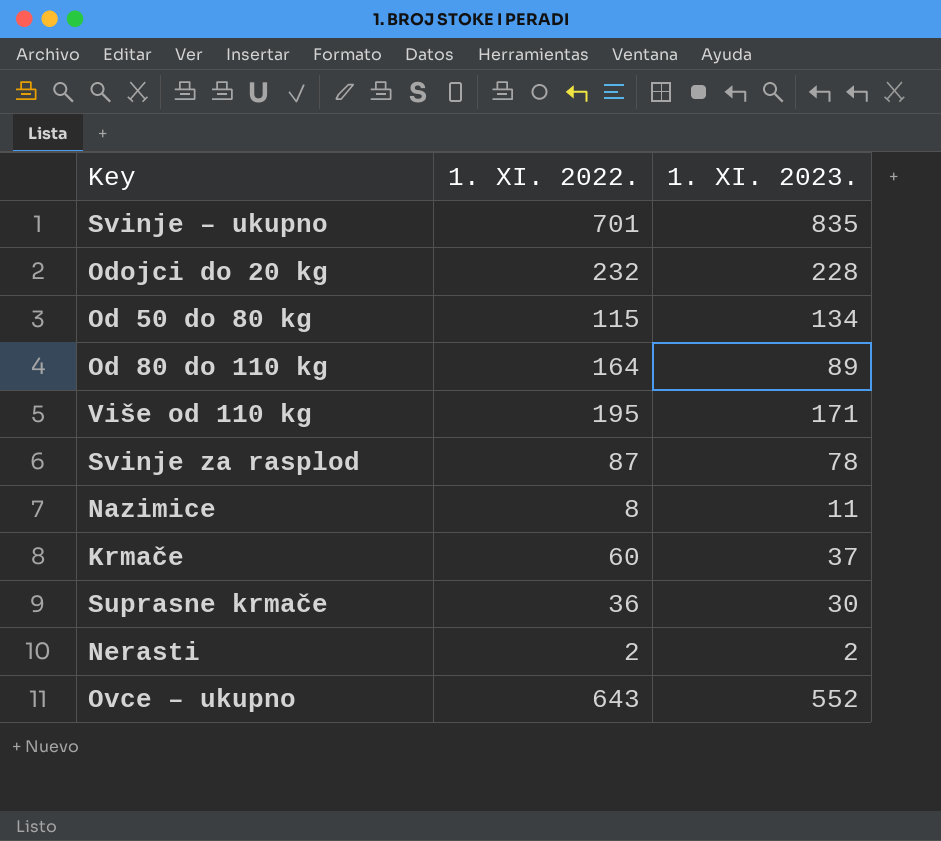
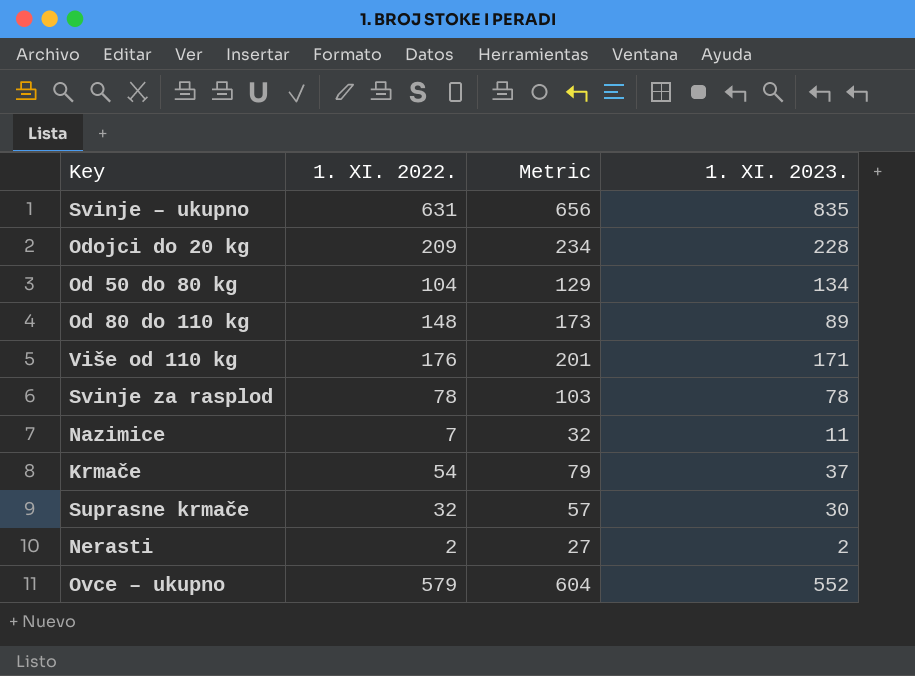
column Metric | formula: none -> [1. XI. 2022.] + 25
Svinje – ukupno | 1. XI. 2022.: 701 -> 631
Odojci do 20 kg | 1. XI. 2022.: 232 -> 209
Od 50 do 80 kg | 1. XI. 2022.: 115 -> 104
Od 80 do 110 kg | 1. XI. 2022.: 164 -> 148
Više od 110 kg | 1. XI. 2022.: 195 -> 176
Svinje za rasplod | 1. XI. 2022.: 87 -> 78
Nazimice | 1. XI. 2022.: 8 -> 7
Krmače | 1. XI. 2022.: 60 -> 54
Suprasne krmače | 1. XI. 2022.: 36 -> 32
Ovce – ukupno | 1. XI. 2022.: 643 -> 579

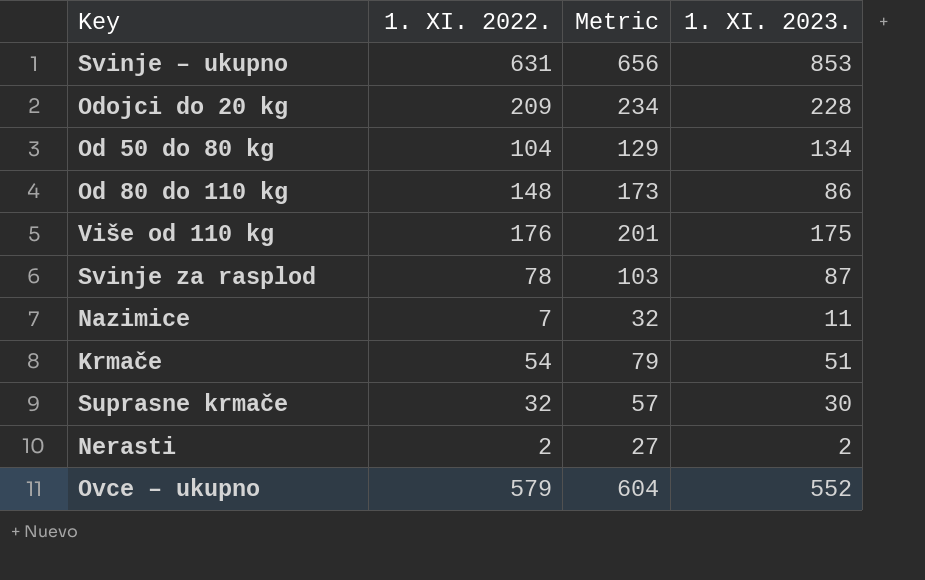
Svinje – ukupno | 1. XI. 2023.: 835 -> 853
Od 80 do 110 kg | 1. XI. 2023.: 89 -> 86
Više od 110 kg | 1. XI. 2023.: 171 -> 175
Svinje za rasplod | 1. XI. 2023.: 78 -> 87
Krmače | 1. XI. 2023.: 37 -> 51

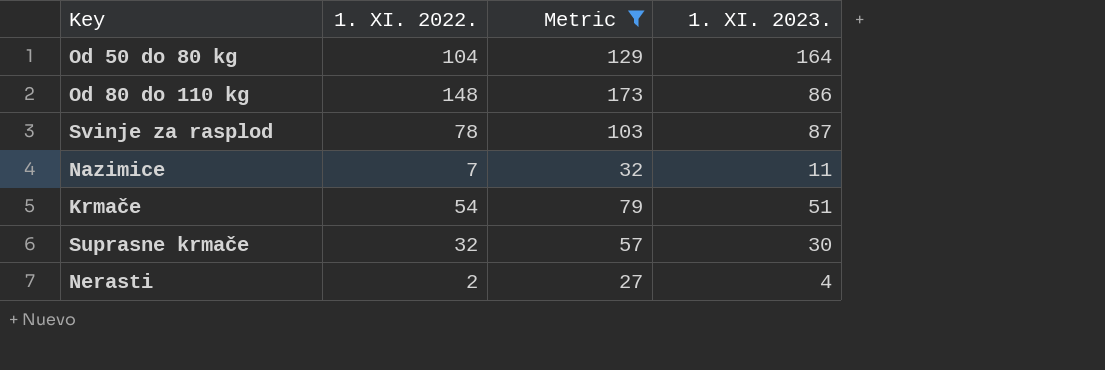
filter: none -> Metric <= 173
Od 50 do 80 kg | 1. XI. 2023.: 134 -> 164
Nerasti | 1. XI. 2023.: 2 -> 4

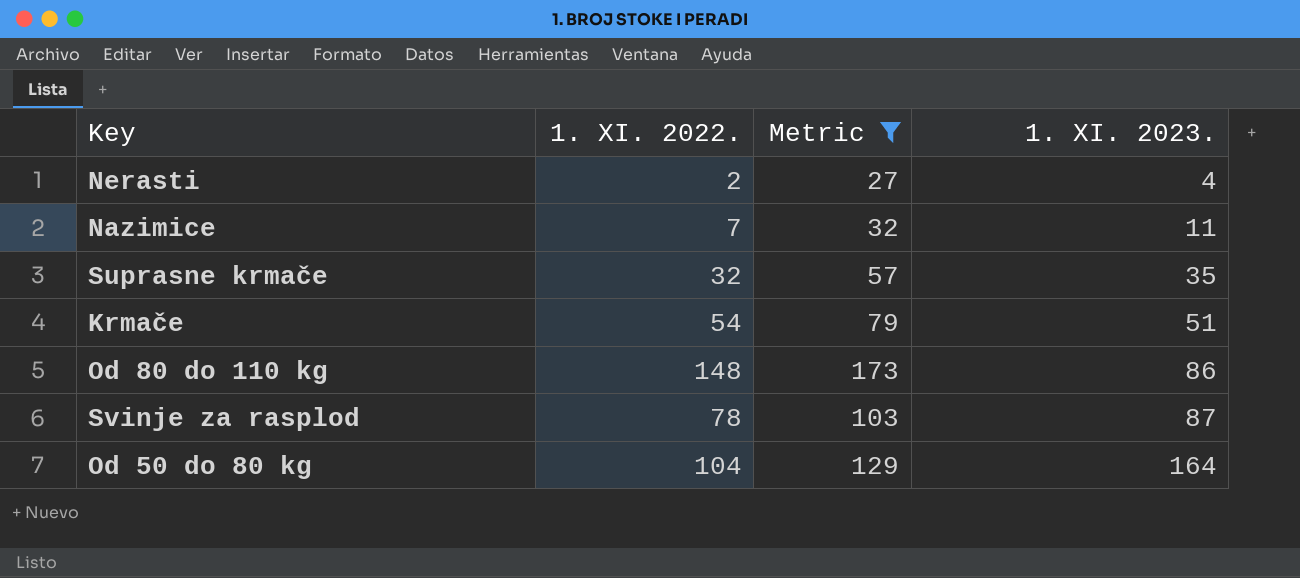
row order: none -> 1. XI. 2023. ascending
Suprasne krmače | 1. XI. 2023.: 30 -> 35

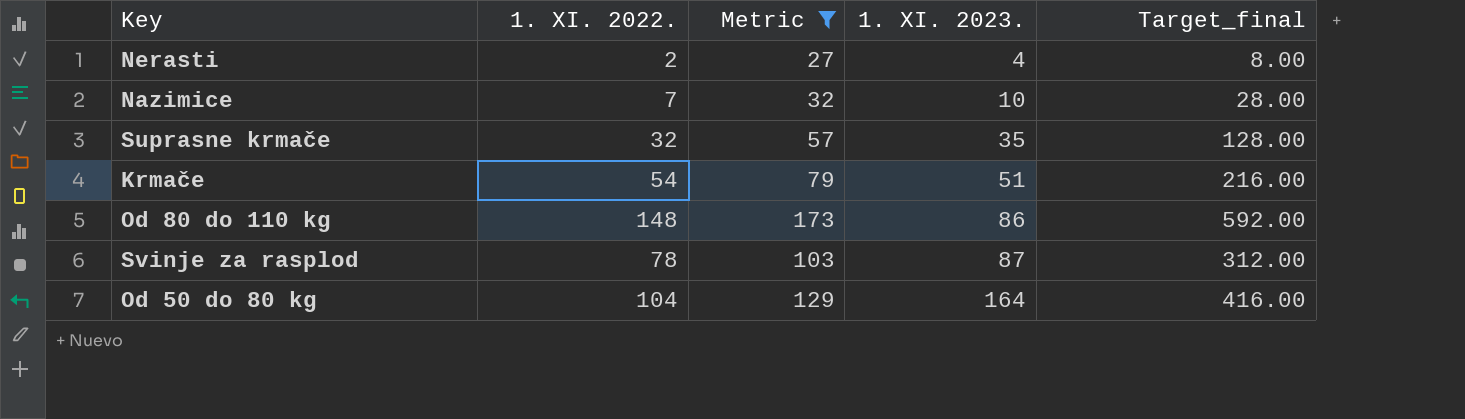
column Target_final | formula: none -> [1. XI. 2022.] * 4
Nazimice | 1. XI. 2023.: 11 -> 10

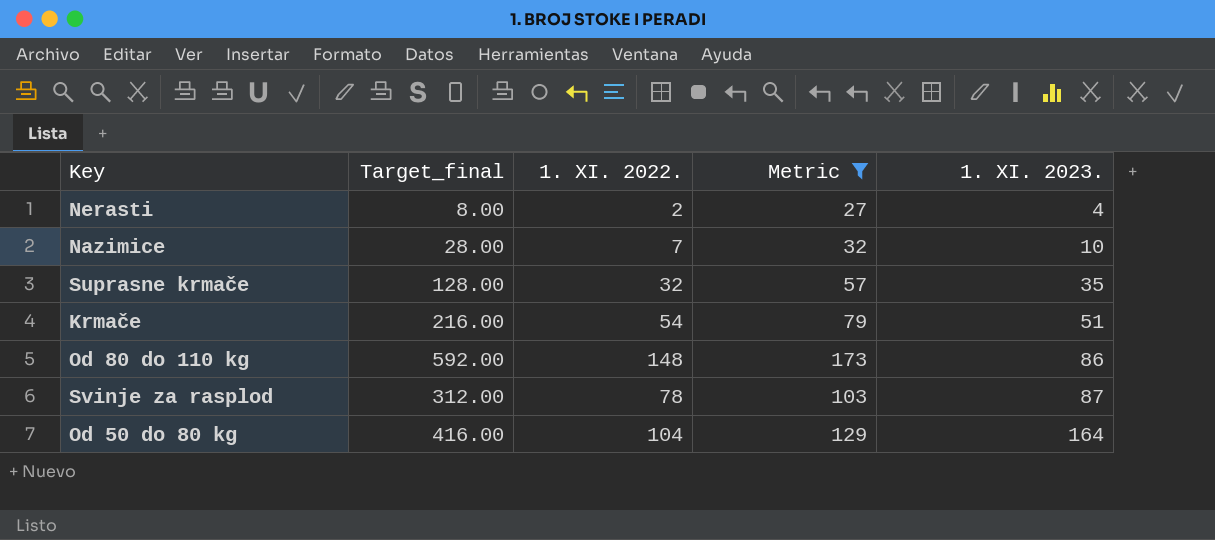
column Target_final | position: 5 -> 2

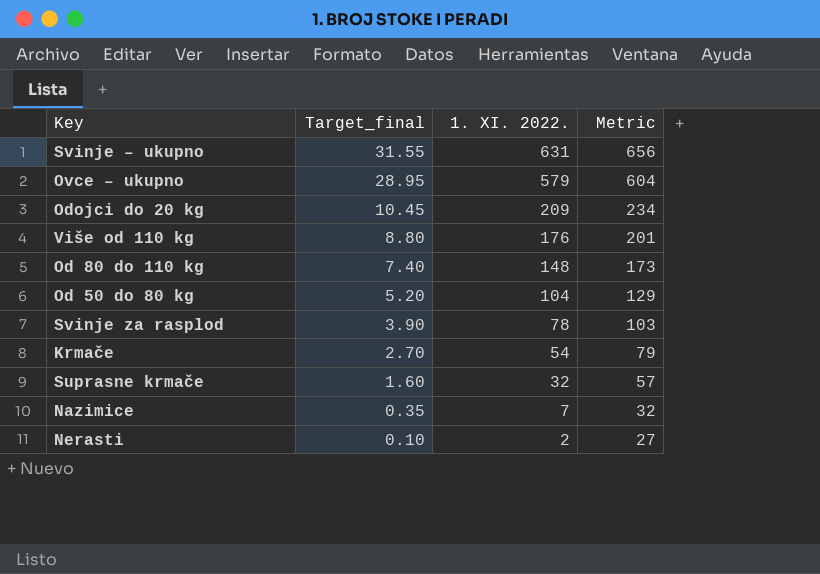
filter: Metric <= 173 -> none
row order: 1. XI. 2023. ascending -> Target_final descending
column 1. XI. 2023. | position: 5 -> none
column Target_final | formula: [1. XI. 2022.] * 4 -> [1. XI. 2022.] * 0.05

